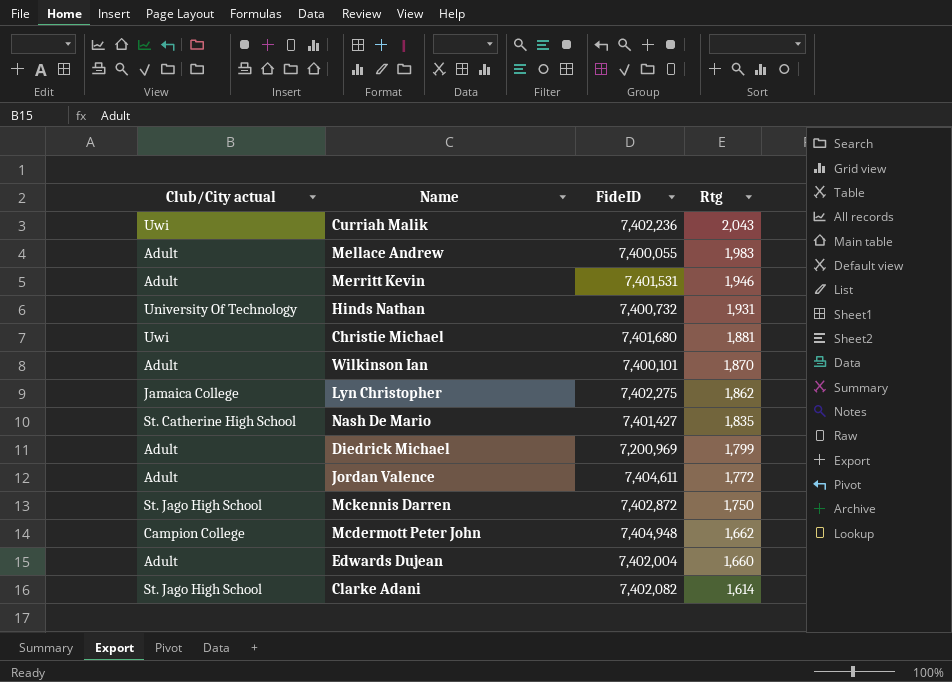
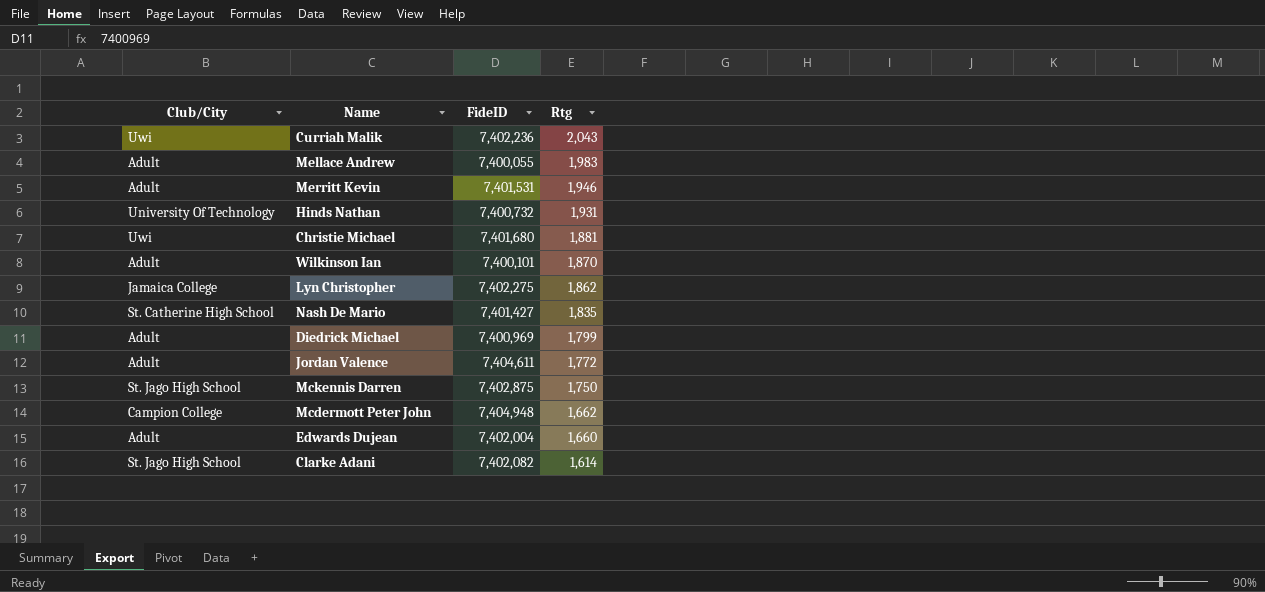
column name: Club/City actual -> Club/City
Diedrick Michael | FideID: 7,200,969 -> 7,400,969
Mckennis Darren | FideID: 7,402,872 -> 7,402,875

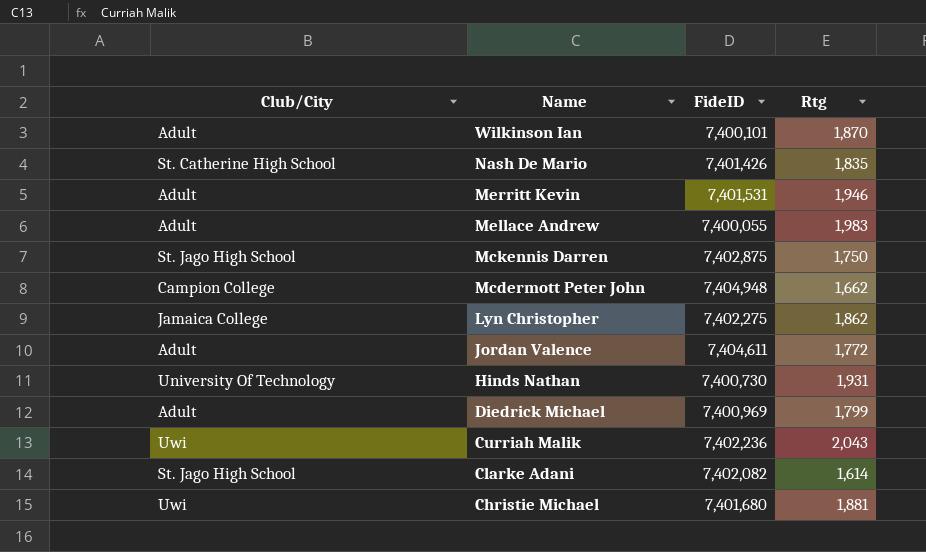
row order: Rtg descending -> Name descending
row Edwards Dujean: Adult | 7,402,004 | 1,660 -> none
Nash De Mario | FideID: 7,401,427 -> 7,401,426
Hinds Nathan | FideID: 7,400,732 -> 7,400,730

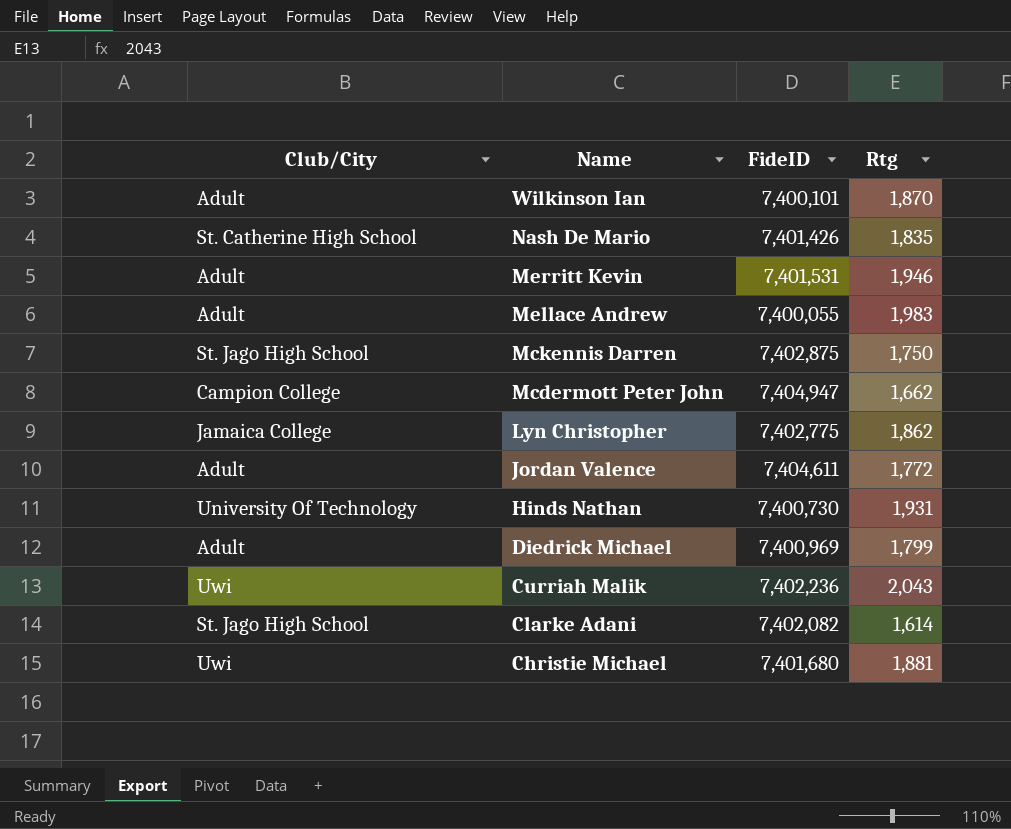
Mcdermott Peter John | FideID: 7,404,948 -> 7,404,947
Lyn Christopher | FideID: 7,402,275 -> 7,402,775

